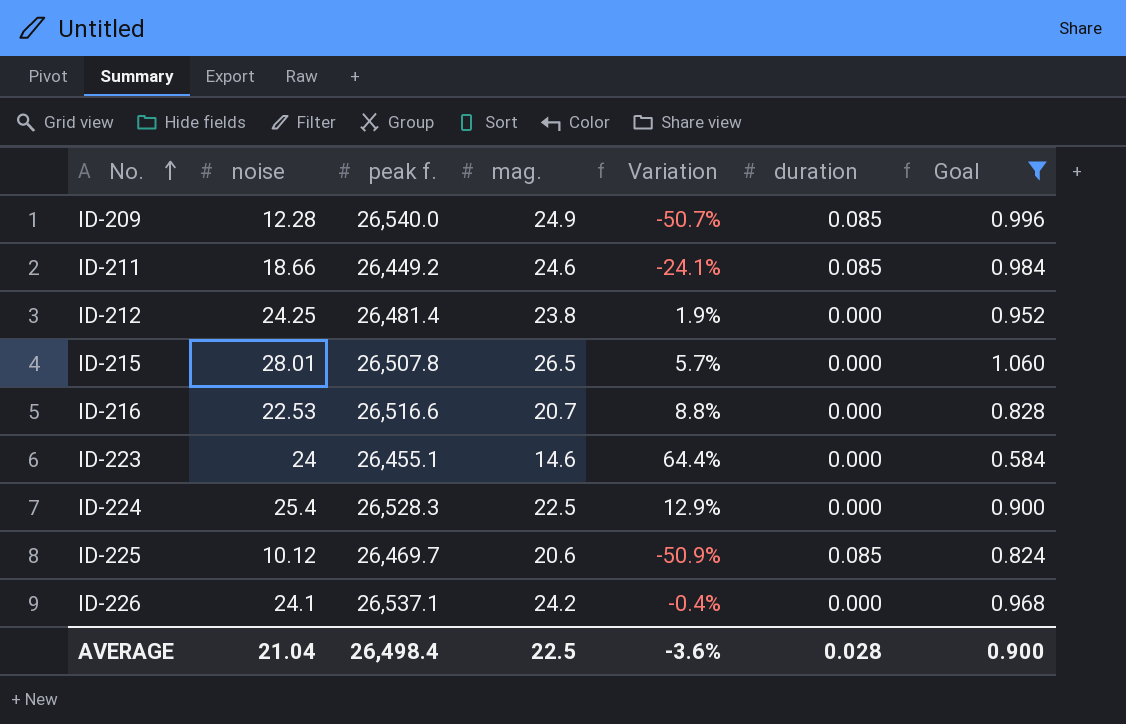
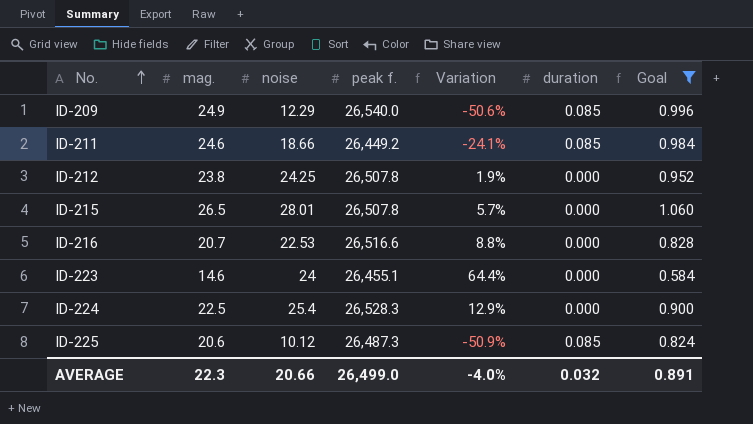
column mag. | position: 4 -> 2
row ID-226: 24.1 | 26,537.1 | 24.2 | -0.4% | 0.000 | 0.968 -> none
ID-209 | noise: 12.28 -> 12.29
ID-209 | Variation: -50.7% -> -50.6%
ID-212 | peak f.: 26,481.4 -> 26,507.8
ID-225 | peak f.: 26,469.7 -> 26,487.3
AVERAGE | mag.: 22.5 -> 22.3
AVERAGE | noise: 21.04 -> 20.66
AVERAGE | peak f.: 26,498.4 -> 26,499.0
AVERAGE | Variation: -3.6% -> -4.0%
AVERAGE | duration: 0.028 -> 0.032
AVERAGE | Goal: 0.900 -> 0.891

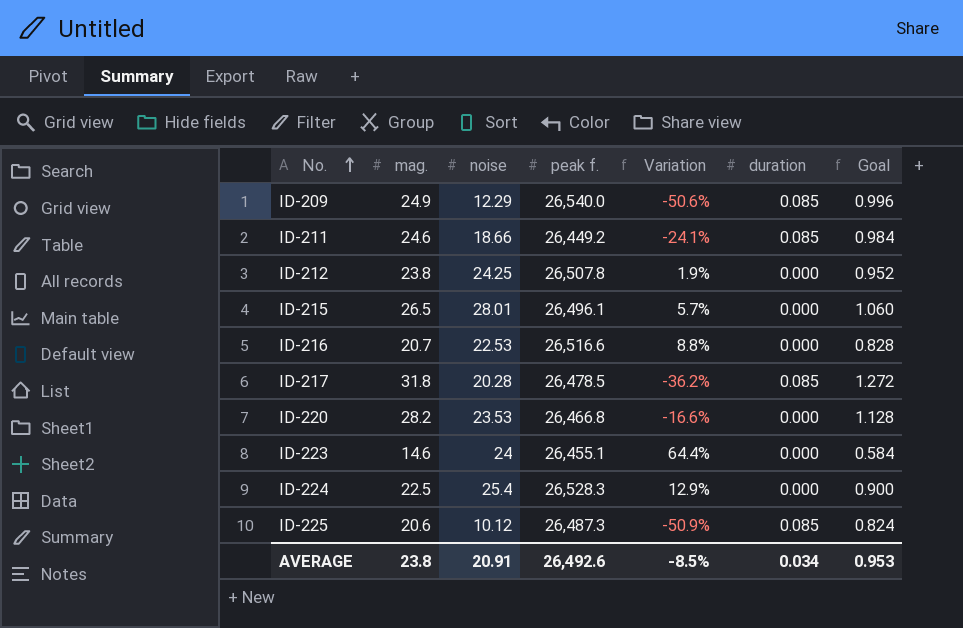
filter: Goal <= 1.060 -> none
ID-215 | peak f.: 26,507.8 -> 26,496.1
AVERAGE | mag.: 22.3 -> 23.8
AVERAGE | noise: 20.66 -> 20.91
AVERAGE | peak f.: 26,499.0 -> 26,492.6
AVERAGE | Variation: -4.0% -> -8.5%
AVERAGE | duration: 0.032 -> 0.034
AVERAGE | Goal: 0.891 -> 0.953

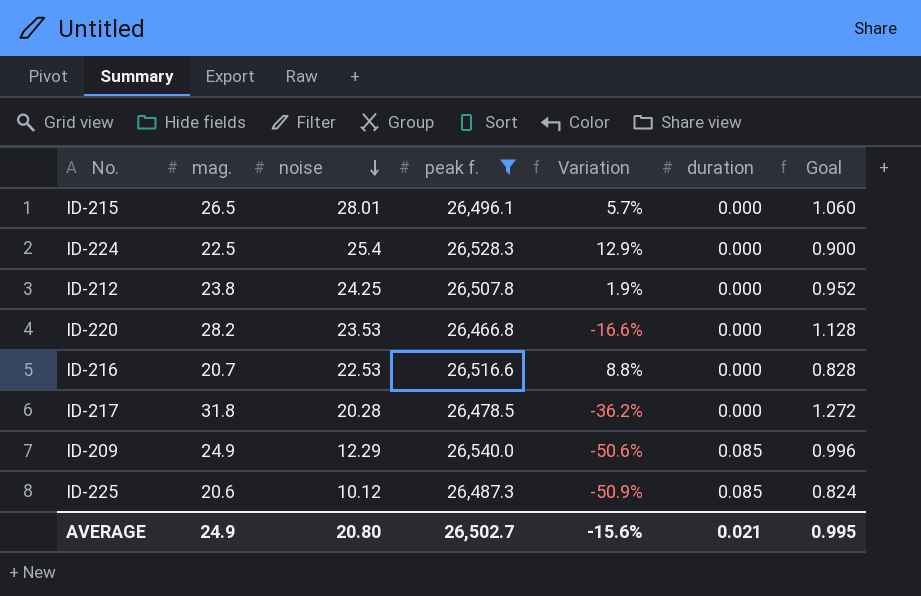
filter: none -> peak f. >= 26,466.8
row order: No. ascending -> noise descending
ID-217 | duration: 0.085 -> 0.000
AVERAGE | mag.: 23.8 -> 24.9
AVERAGE | noise: 20.91 -> 20.80
AVERAGE | peak f.: 26,492.6 -> 26,502.7
AVERAGE | Variation: -8.5% -> -15.6%
AVERAGE | duration: 0.034 -> 0.021
AVERAGE | Goal: 0.953 -> 0.995

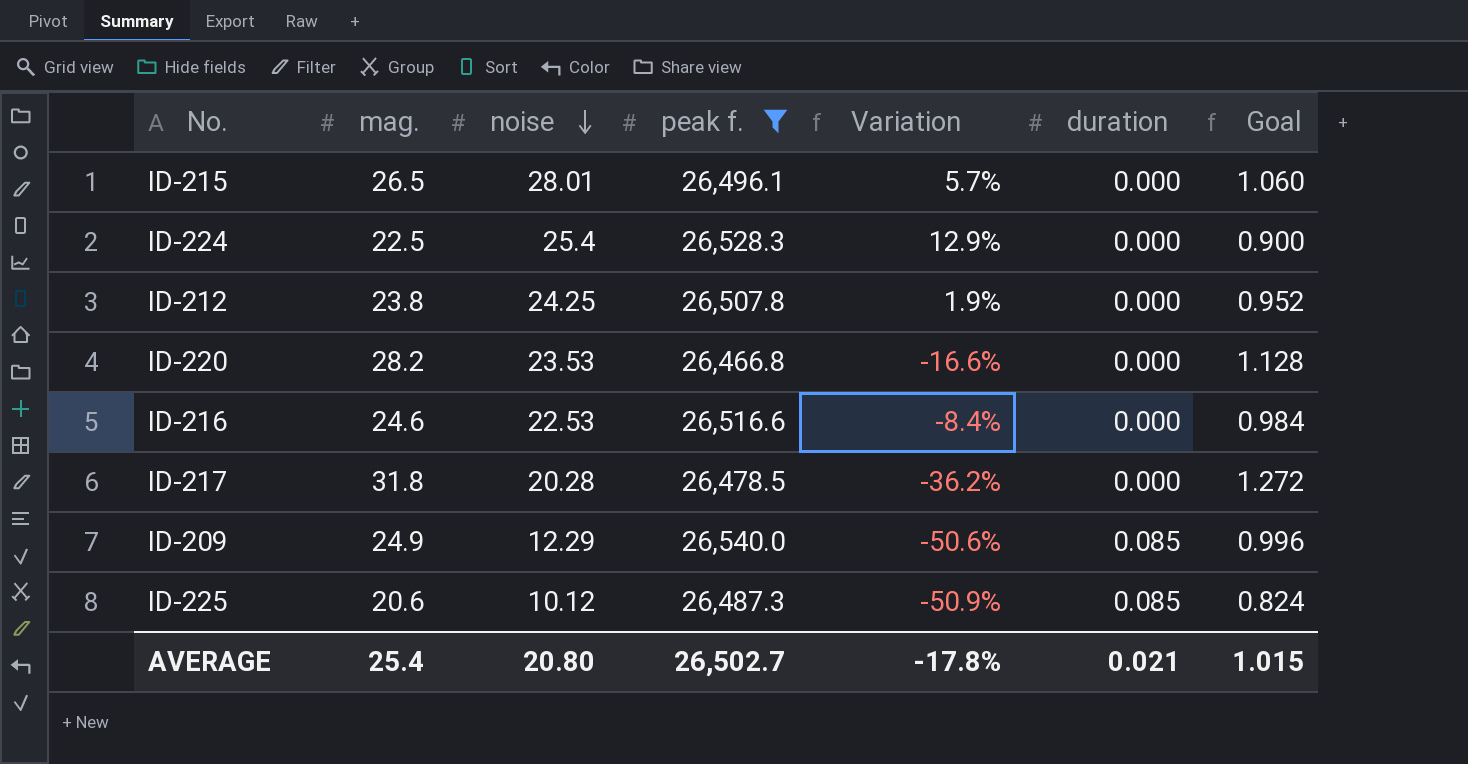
ID-216 | mag.: 20.7 -> 24.6
ID-216 | Variation: 8.8% -> -8.4%
ID-216 | Goal: 0.828 -> 0.984
AVERAGE | mag.: 24.9 -> 25.4
AVERAGE | Variation: -15.6% -> -17.8%
AVERAGE | Goal: 0.995 -> 1.015

